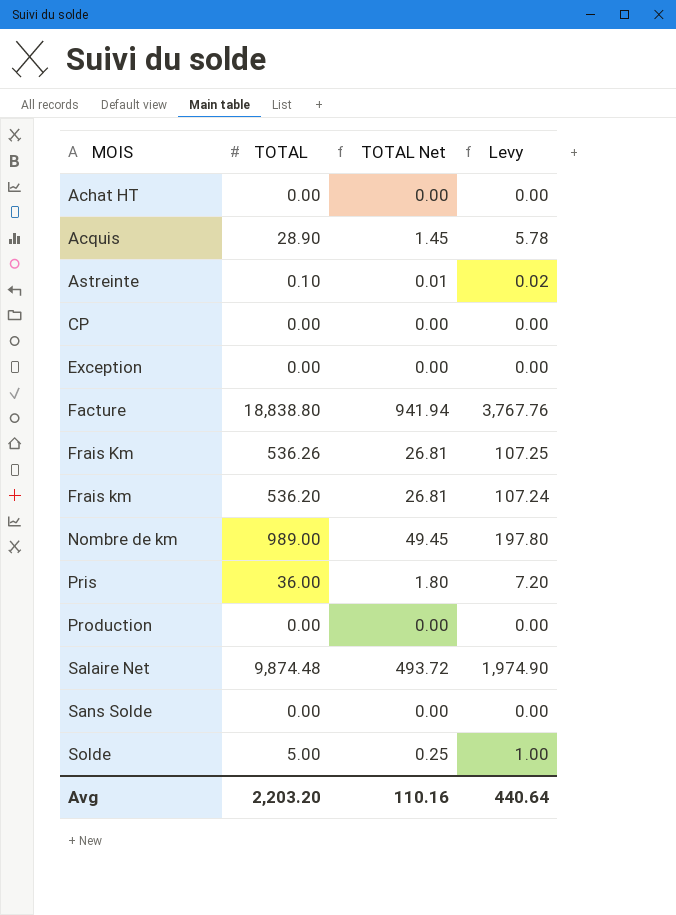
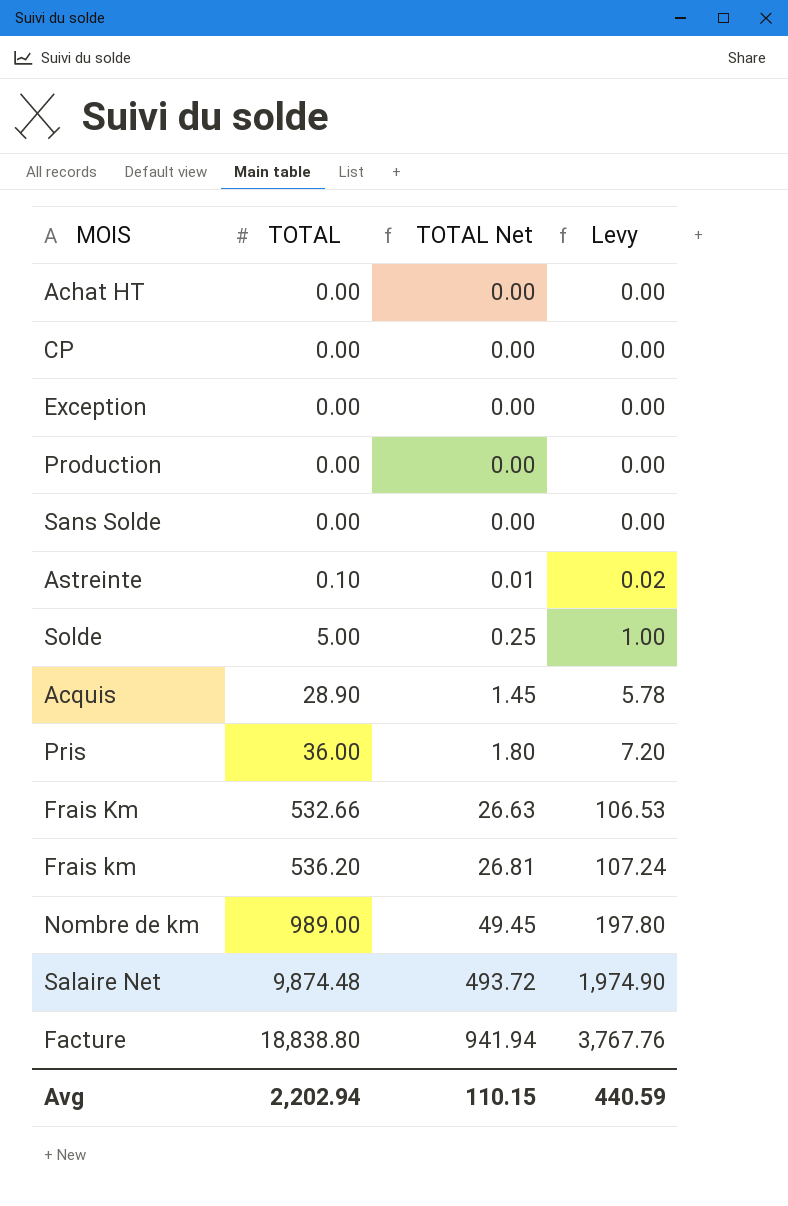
row order: MOIS ascending -> TOTAL ascending
Frais Km | TOTAL: 536.26 -> 532.66
Frais Km | TOTAL Net: 26.81 -> 26.63
Frais Km | Levy: 107.25 -> 106.53
Avg | TOTAL: 2,203.20 -> 2,202.94
Avg | TOTAL Net: 110.16 -> 110.15
Avg | Levy: 440.64 -> 440.59

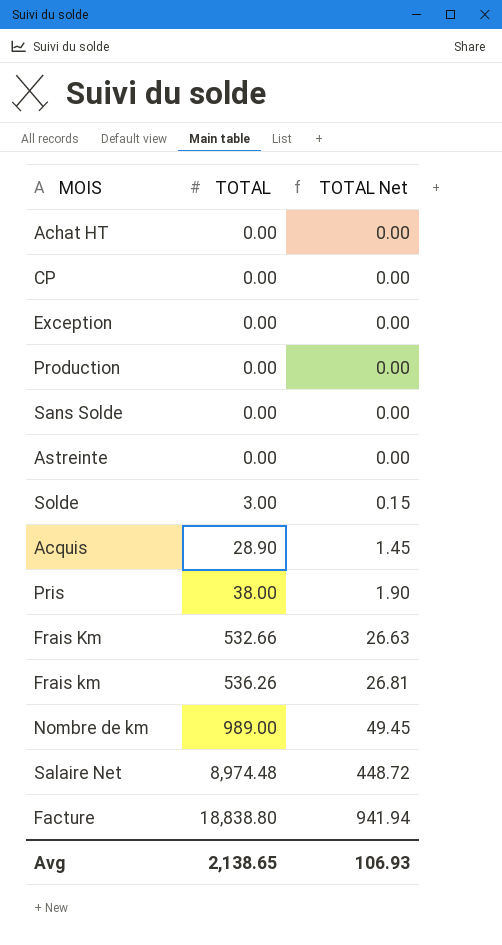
column Levy | formula: [TOTAL] * 0.2 -> none
Astreinte | TOTAL: 0.10 -> 0.00
Astreinte | TOTAL Net: 0.01 -> 0.00
Solde | TOTAL: 5.00 -> 3.00
Solde | TOTAL Net: 0.25 -> 0.15
Pris | TOTAL: 36.00 -> 38.00
Pris | TOTAL Net: 1.80 -> 1.90
Frais km | TOTAL: 536.20 -> 536.26
Salaire Net | TOTAL: 9,874.48 -> 8,974.48
Salaire Net | TOTAL Net: 493.72 -> 448.72
Avg | TOTAL: 2,202.94 -> 2,138.65
Avg | TOTAL Net: 110.15 -> 106.93

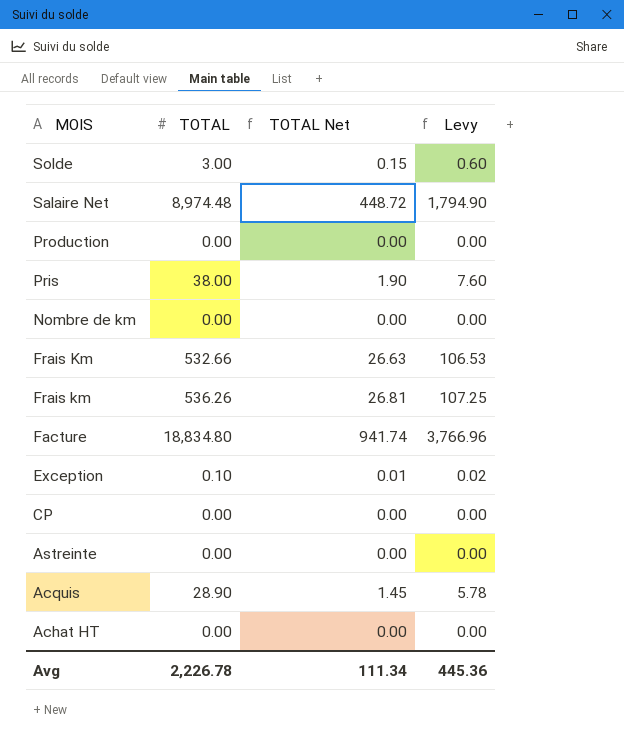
row order: TOTAL ascending -> MOIS descending
column Levy | formula: none -> [TOTAL] * 0.2
row Sans Solde: 0.00 | 0.00 -> none
Nombre de km | TOTAL: 989.00 -> 0.00
Nombre de km | TOTAL Net: 49.45 -> 0.00
Facture | TOTAL: 18,838.80 -> 18,834.80
Facture | TOTAL Net: 941.94 -> 941.74
Exception | TOTAL: 0.00 -> 0.10
Exception | TOTAL Net: 0.00 -> 0.01
Avg | TOTAL: 2,138.65 -> 2,226.78
Avg | TOTAL Net: 106.93 -> 111.34

